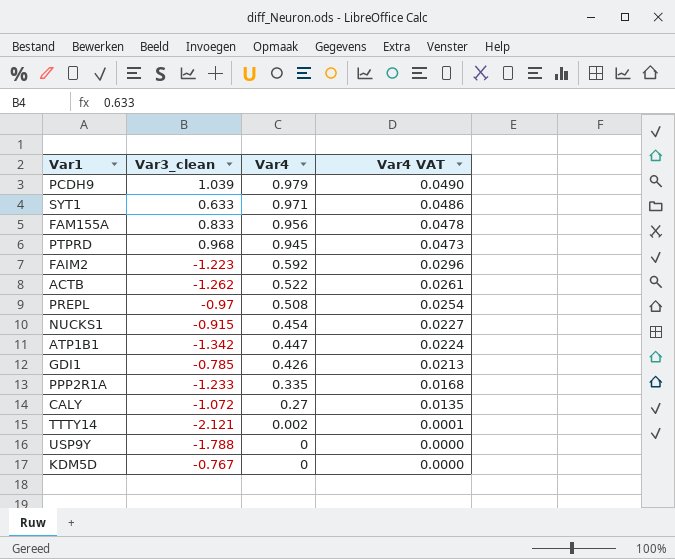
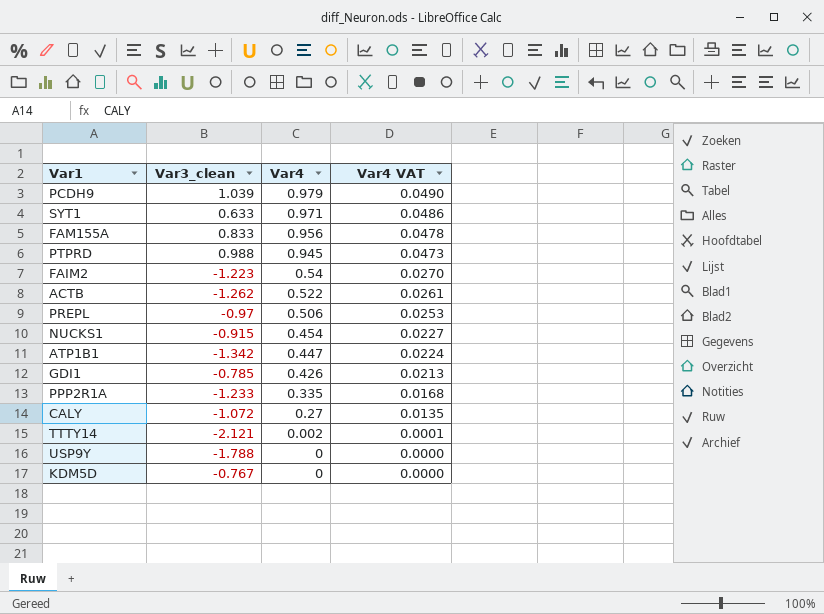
PTPRD | Var3_clean: 0.968 -> 0.988
FAIM2 | Var4: 0.592 -> 0.54
FAIM2 | Var4 VAT: 0.0296 -> 0.0270
PREPL | Var4: 0.508 -> 0.506
PREPL | Var4 VAT: 0.0254 -> 0.0253

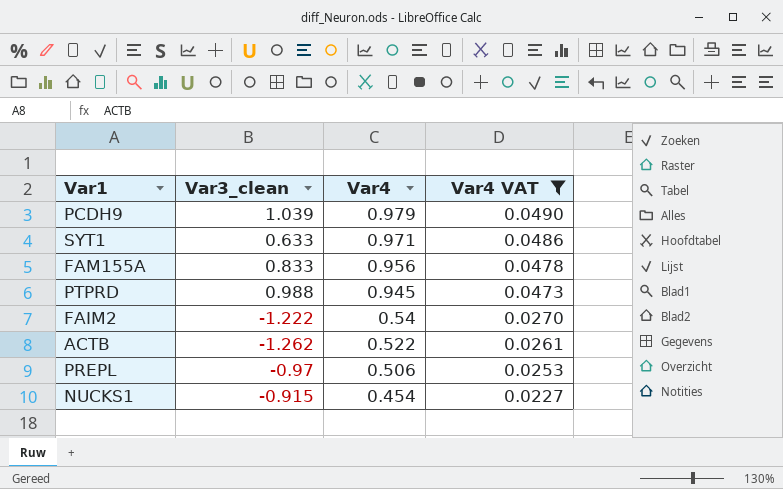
filter: none -> Var4 VAT >= 0.0227
FAIM2 | Var3_clean: -1.223 -> -1.222

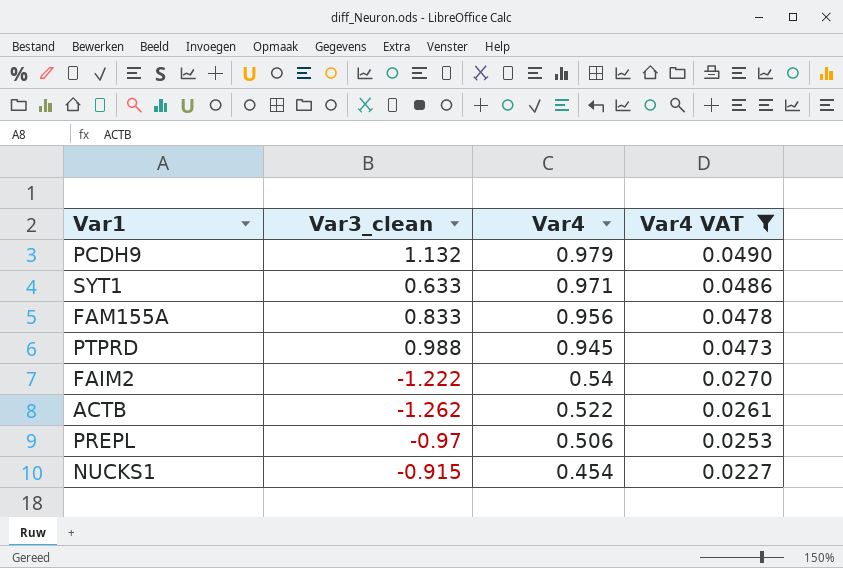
PCDH9 | Var3_clean: 1.039 -> 1.132

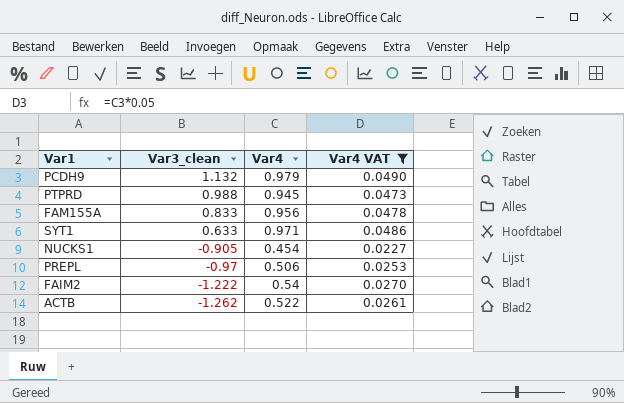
row order: Var4 descending -> Var3_clean descending
NUCKS1 | Var3_clean: -0.915 -> -0.905

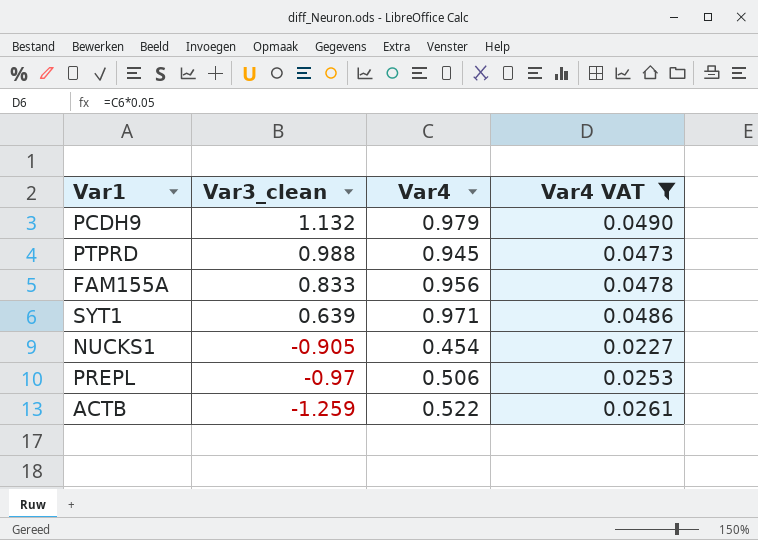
row FAIM2: -1.222 | 0.54 | 0.0270 -> none
SYT1 | Var3_clean: 0.633 -> 0.639
ACTB | Var3_clean: -1.262 -> -1.259

